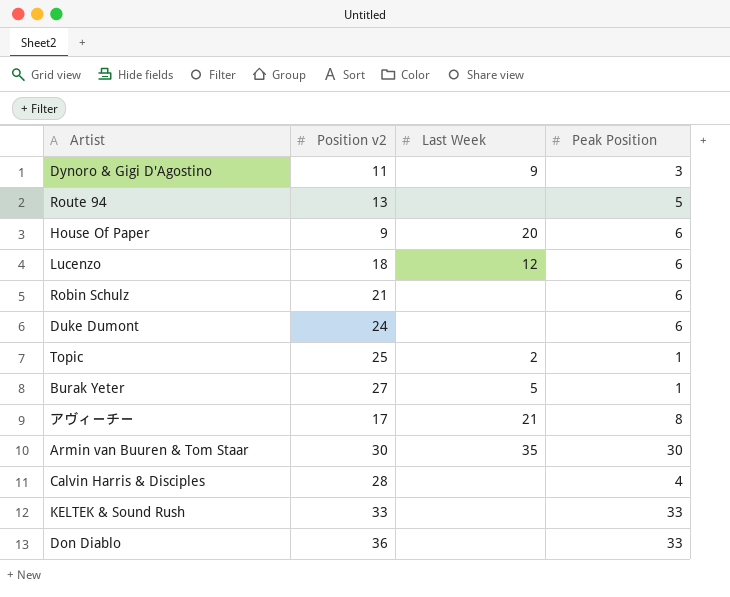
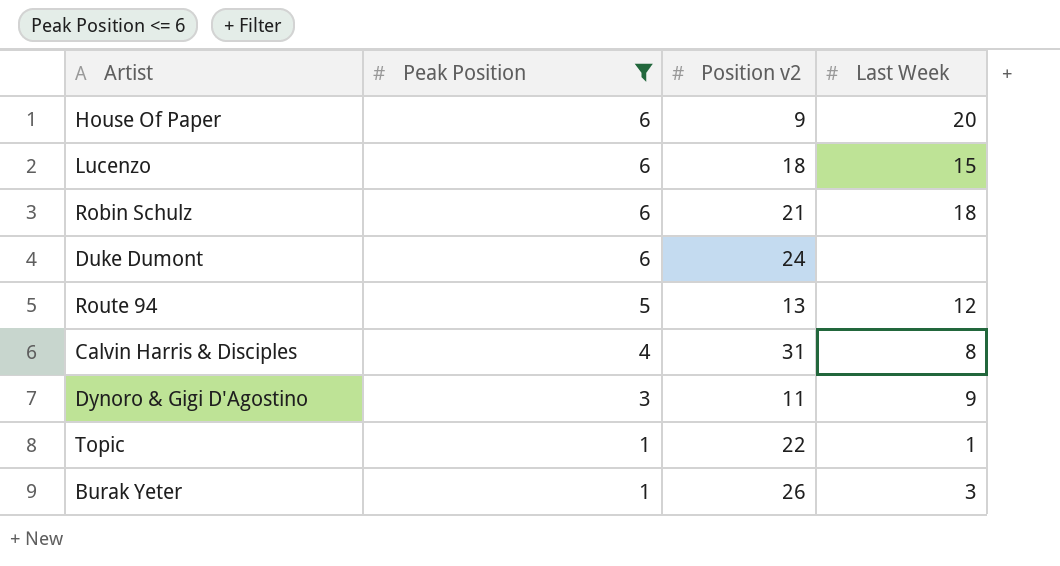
filter: none -> Peak Position <= 6
row order: none -> Peak Position descending
column Peak Position | position: 4 -> 2
Lucenzo | Last Week: 12 -> 15
Robin Schulz | Last Week: none -> 18
Route 94 | Last Week: none -> 12
Calvin Harris & Disciples | Position v2: 28 -> 31
Calvin Harris & Disciples | Last Week: none -> 8
Topic | Position v2: 25 -> 22
Topic | Last Week: 2 -> 1
Burak Yeter | Position v2: 27 -> 26
Burak Yeter | Last Week: 5 -> 3

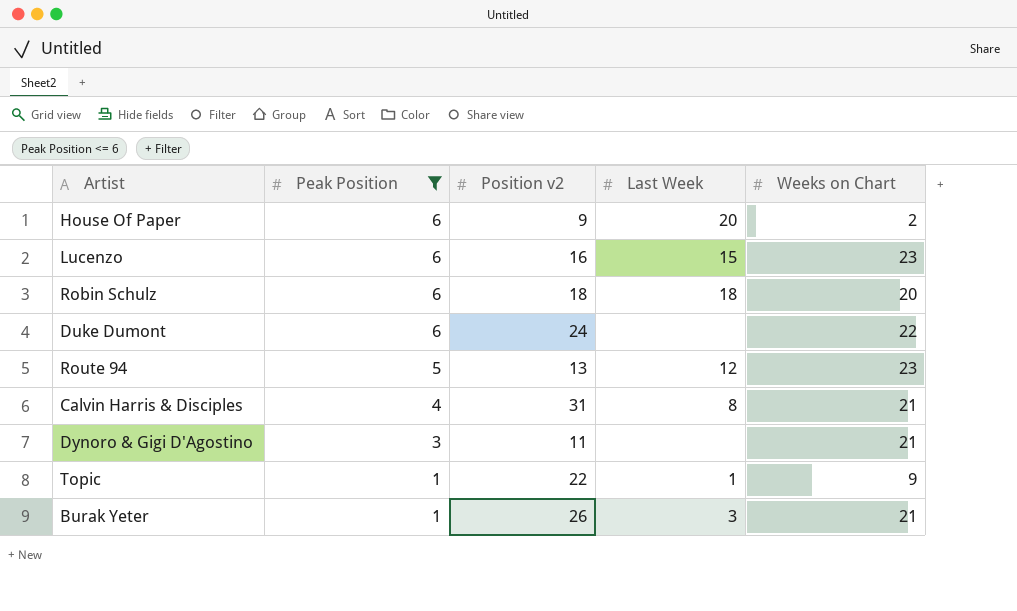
column Weeks on Chart | position: none -> 5
Lucenzo | Position v2: 18 -> 16
Robin Schulz | Position v2: 21 -> 18
Dynoro & Gigi D'Agostino | Last Week: 9 -> none

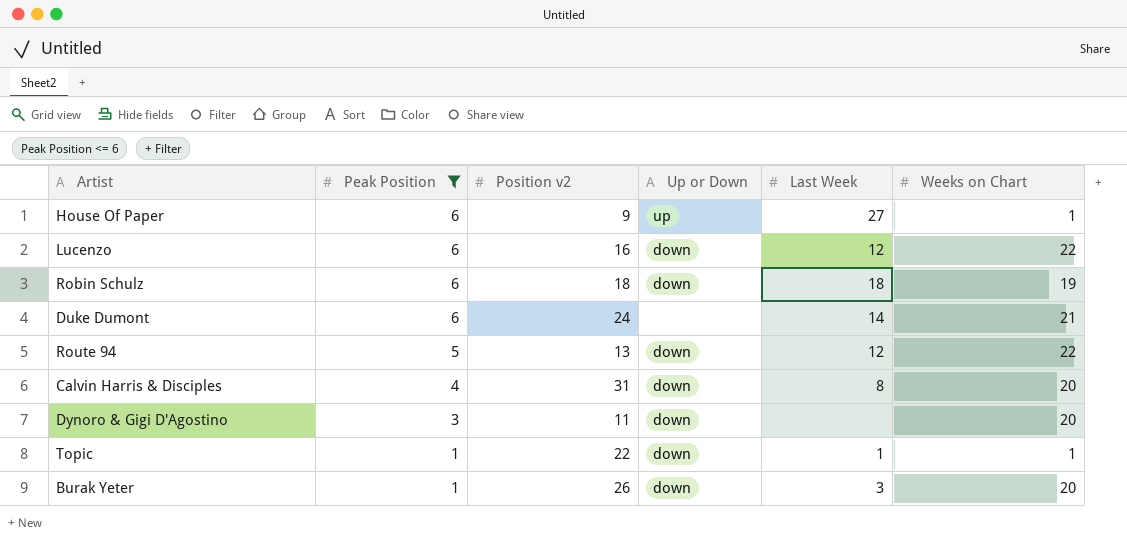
column Up or Down | position: none -> 4
House Of Paper | Last Week: 20 -> 27
House Of Paper | Weeks on Chart: 2 -> 1
Lucenzo | Last Week: 15 -> 12
Lucenzo | Weeks on Chart: 23 -> 22
Robin Schulz | Weeks on Chart: 20 -> 19
Duke Dumont | Last Week: none -> 14
Duke Dumont | Weeks on Chart: 22 -> 21
Route 94 | Weeks on Chart: 23 -> 22
Calvin Harris & Disciples | Weeks on Chart: 21 -> 20
Dynoro & Gigi D'Agostino | Weeks on Chart: 21 -> 20
Topic | Weeks on Chart: 9 -> 1
Burak Yeter | Weeks on Chart: 21 -> 20

